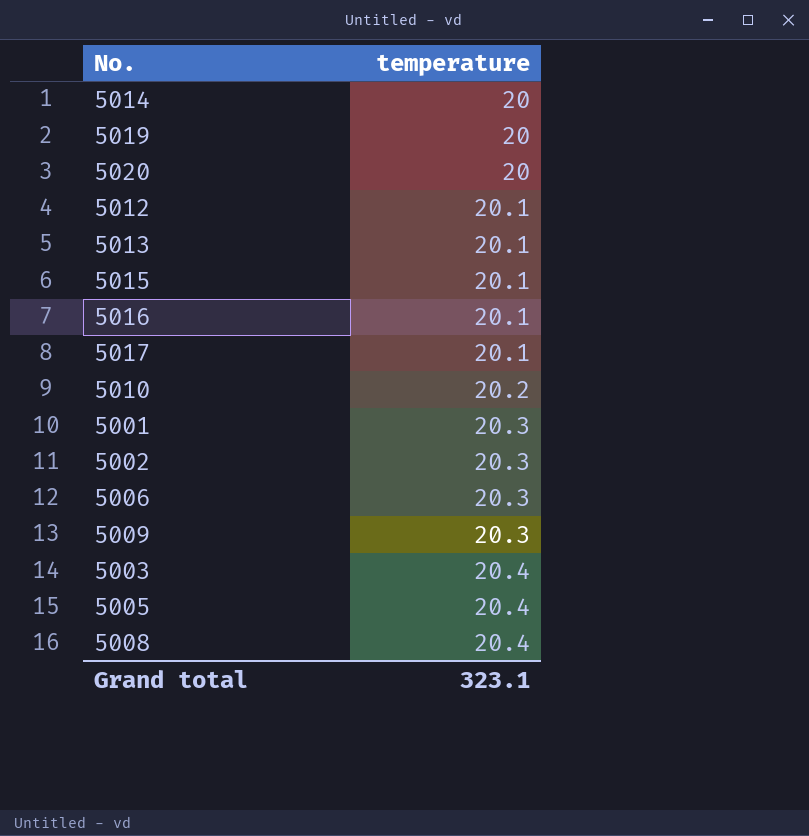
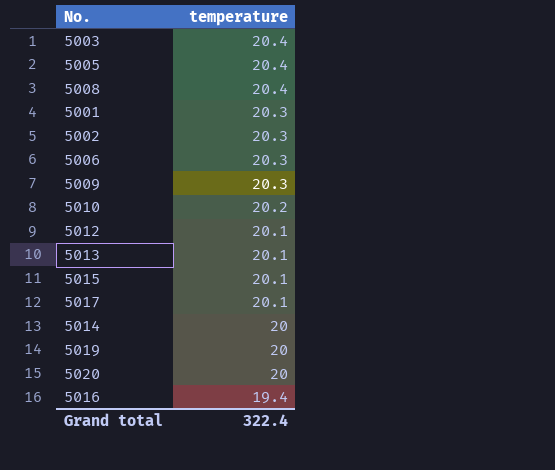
row order: temperature ascending -> temperature descending
5016 | temperature: 20.1 -> 19.4
Grand total | temperature: 323.1 -> 322.4

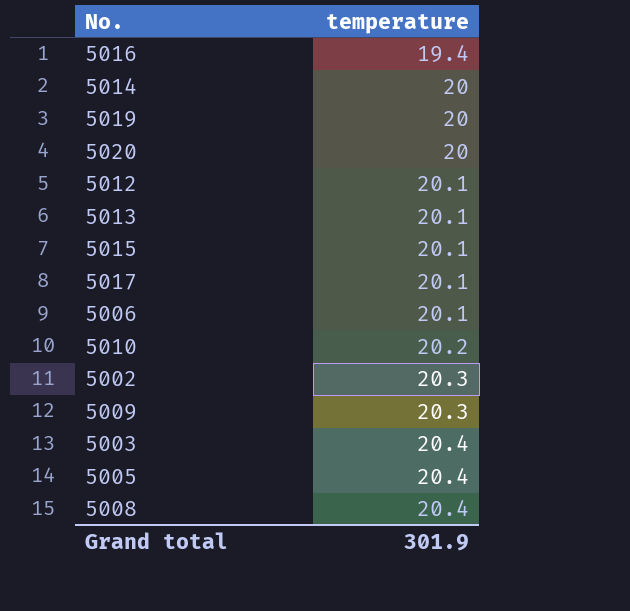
row order: temperature descending -> temperature ascending
row 5001: 20.3 -> none
5006 | temperature: 20.3 -> 20.1
Grand total | temperature: 322.4 -> 301.9

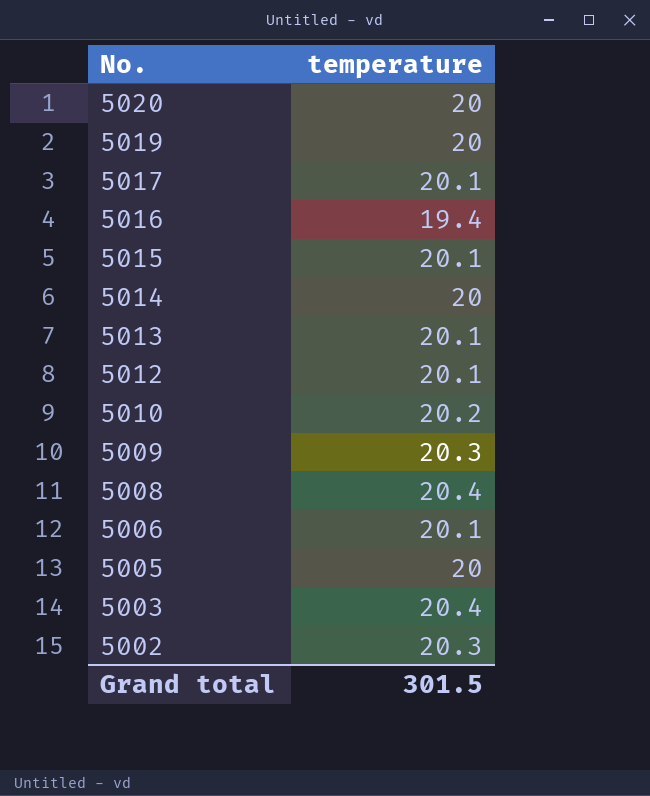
row order: temperature ascending -> No. descending
5005 | temperature: 20.4 -> 20
Grand total | temperature: 301.9 -> 301.5

